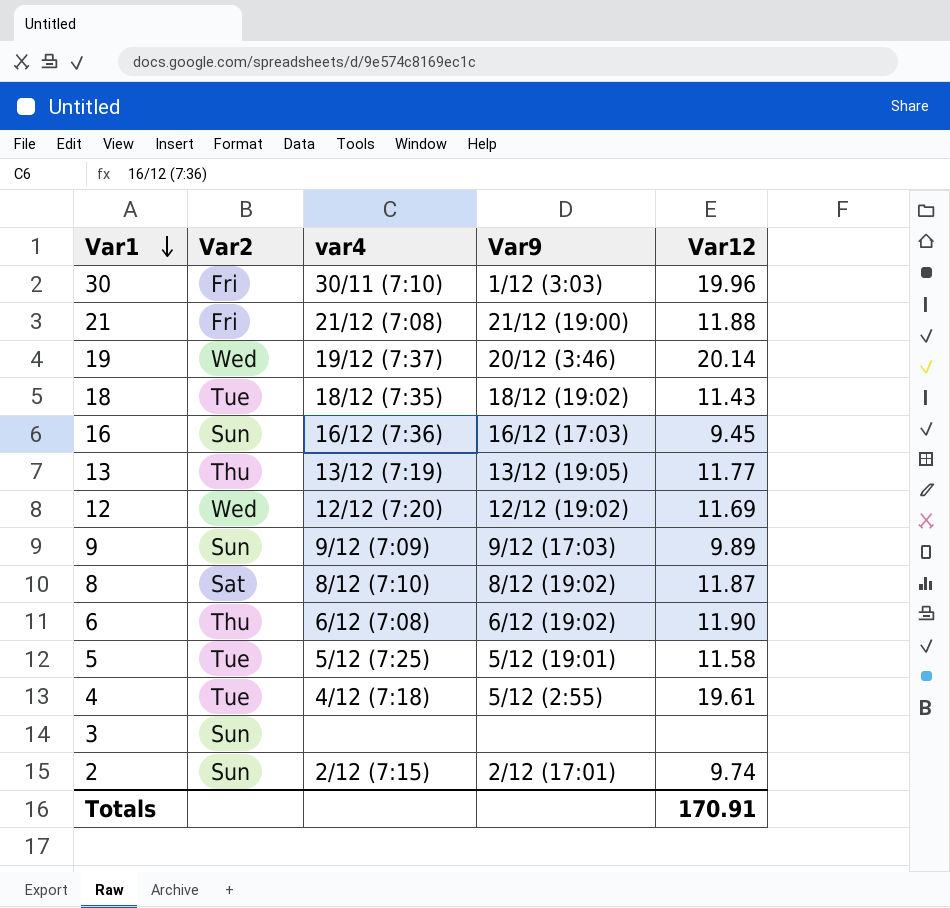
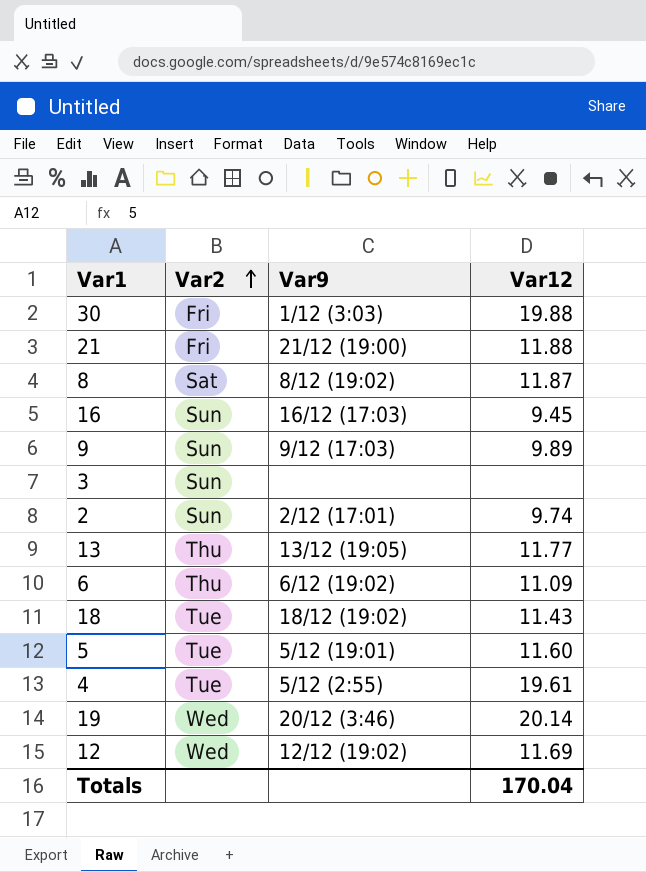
row order: Var1 descending -> Var2 ascending
column var4 | position: 3 -> none
30 | Var12: 19.96 -> 19.88
6 | Var12: 11.90 -> 11.09
5 | Var12: 11.58 -> 11.60
Totals | Var12: 170.91 -> 170.04

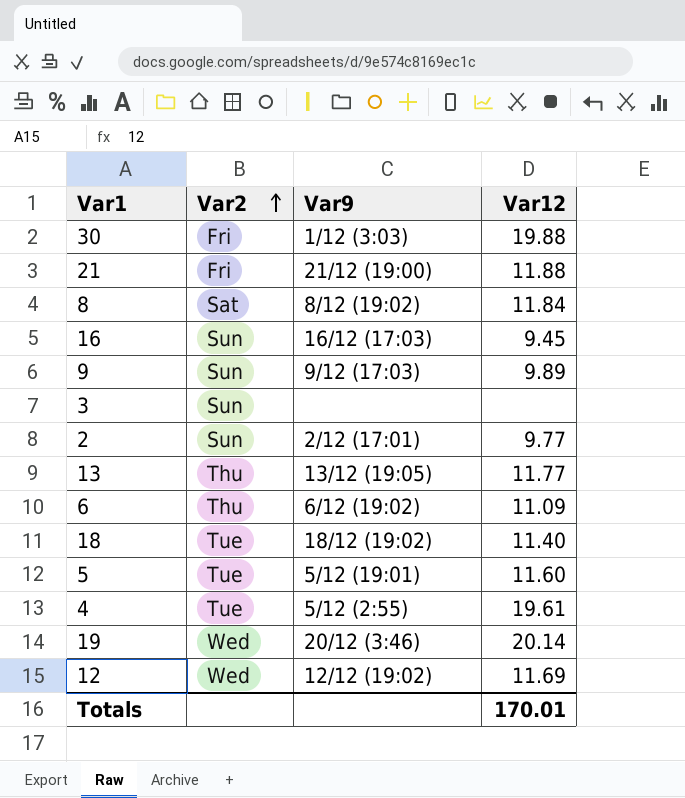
8 | Var12: 11.87 -> 11.84
2 | Var12: 9.74 -> 9.77
18 | Var12: 11.43 -> 11.40
Totals | Var12: 170.04 -> 170.01

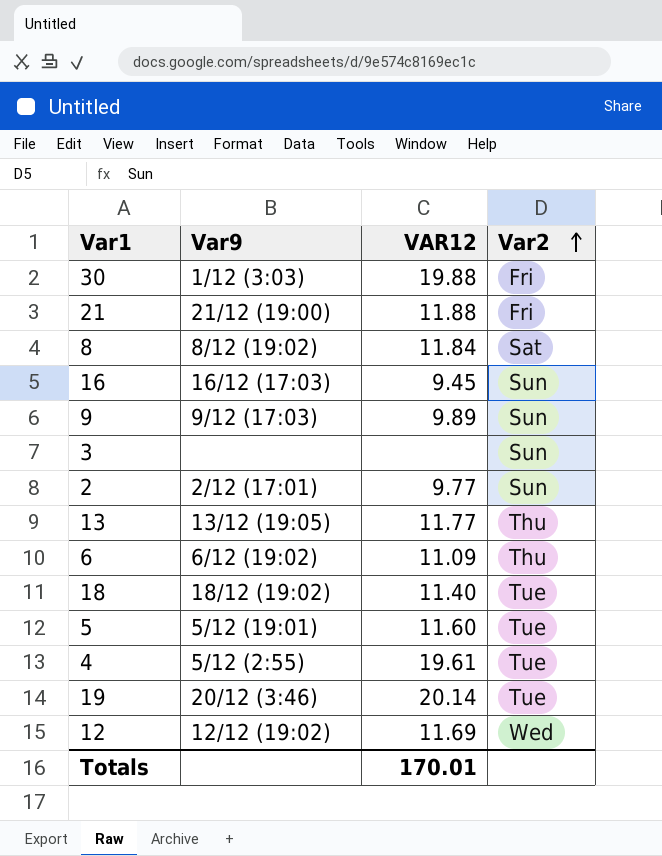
column name: Var12 -> VAR12
column Var2 | position: 2 -> 4
19 | Var2: Wed -> Tue

